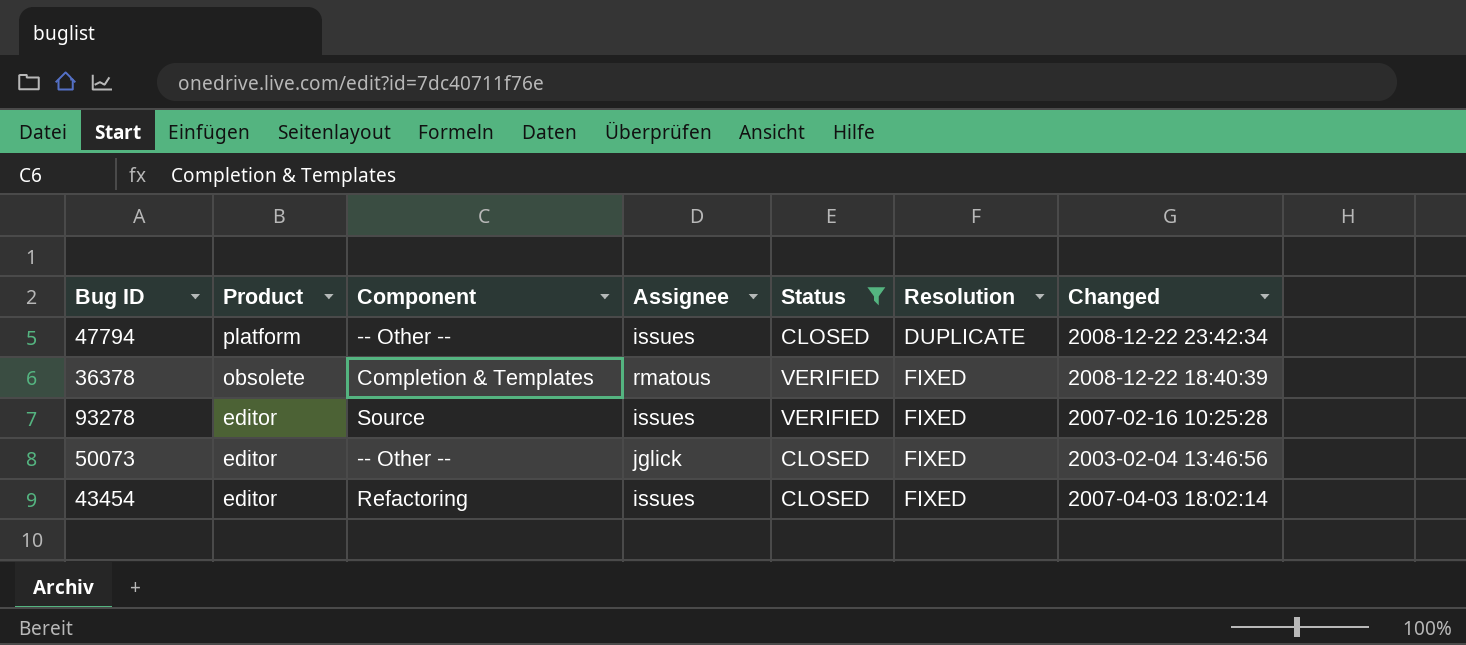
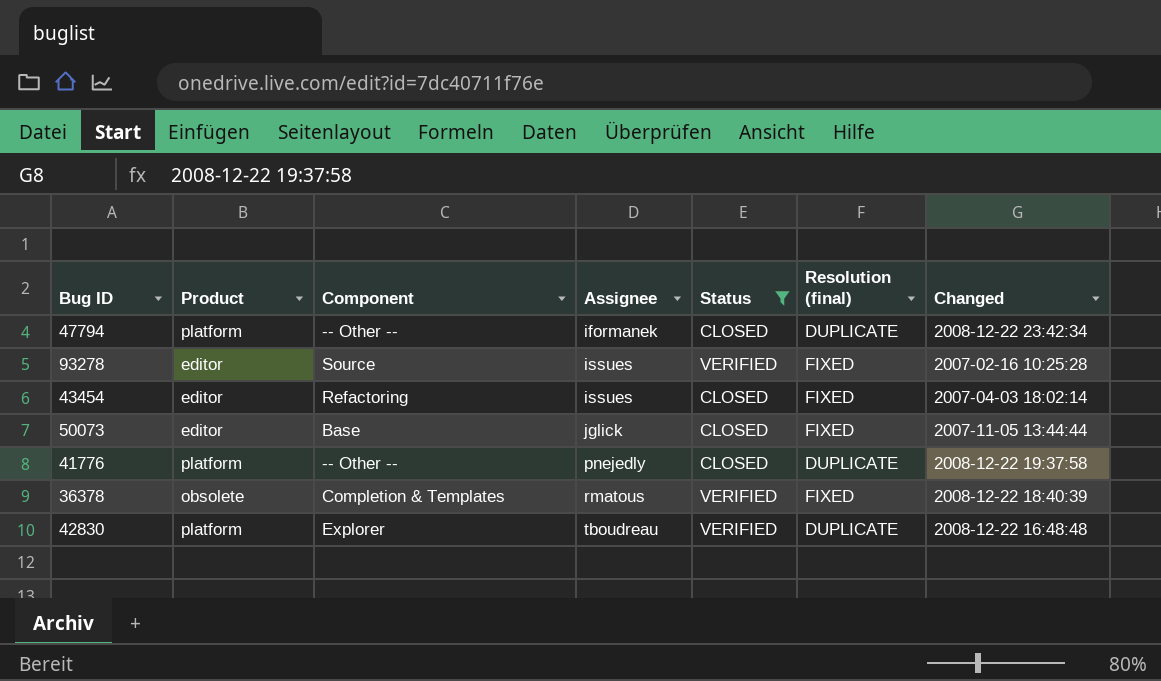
row order: Product descending -> Assignee ascending
column name: Resolution -> Resolution (final)
47794 | Assignee: issues -> iformanek
50073 | Component: -- Other -- -> Base
50073 | Changed: 2003-02-04 13:46:56 -> 2007-11-05 13:44:44
row 41776: none -> platform | -- Other -- | pnejedly | CLOSED | DUPLICATE | 2008-12-22 19:37:58
row 42830: none -> platform | Explorer | tboudreau | VERIFIED | DUPLICATE | 2008-12-22 16:48:48

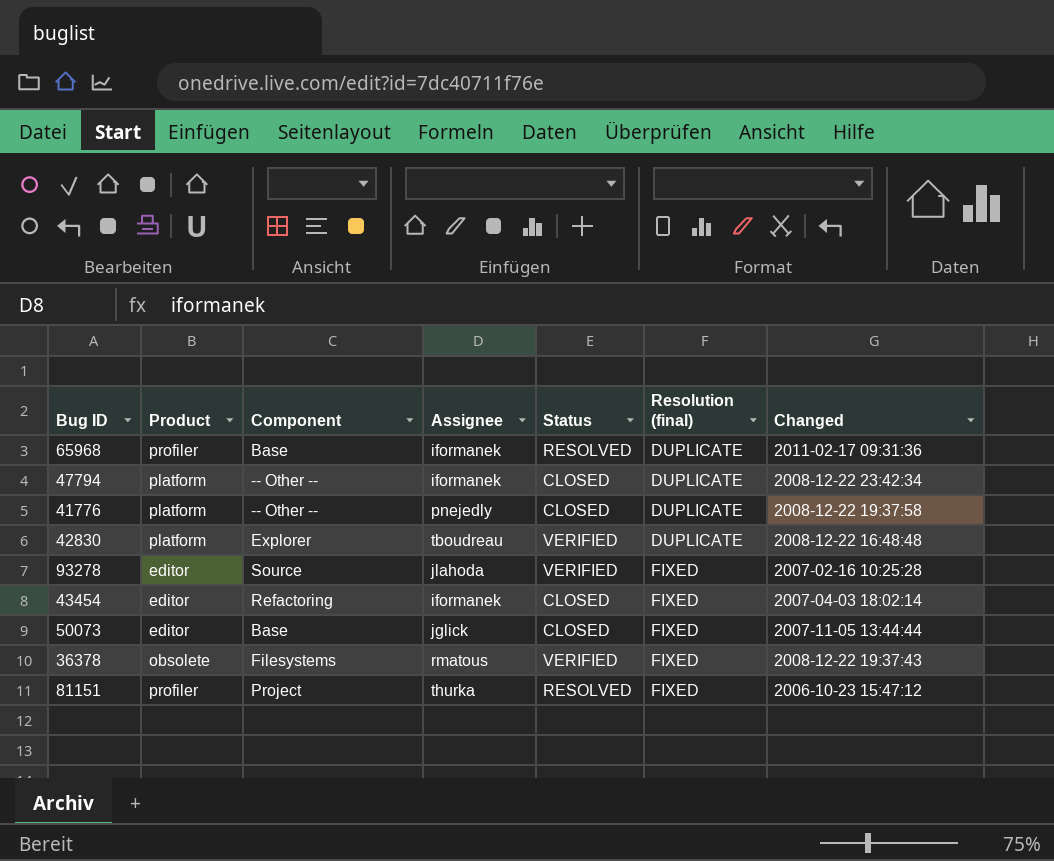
filter: Status != RESOLVED -> none
row order: Assignee ascending -> Resolution (final) ascending
93278 | Assignee: issues -> jlahoda
43454 | Assignee: issues -> iformanek
36378 | Component: Completion & Templates -> Filesystems
36378 | Changed: 2008-12-22 18:40:39 -> 2008-12-22 19:37:43

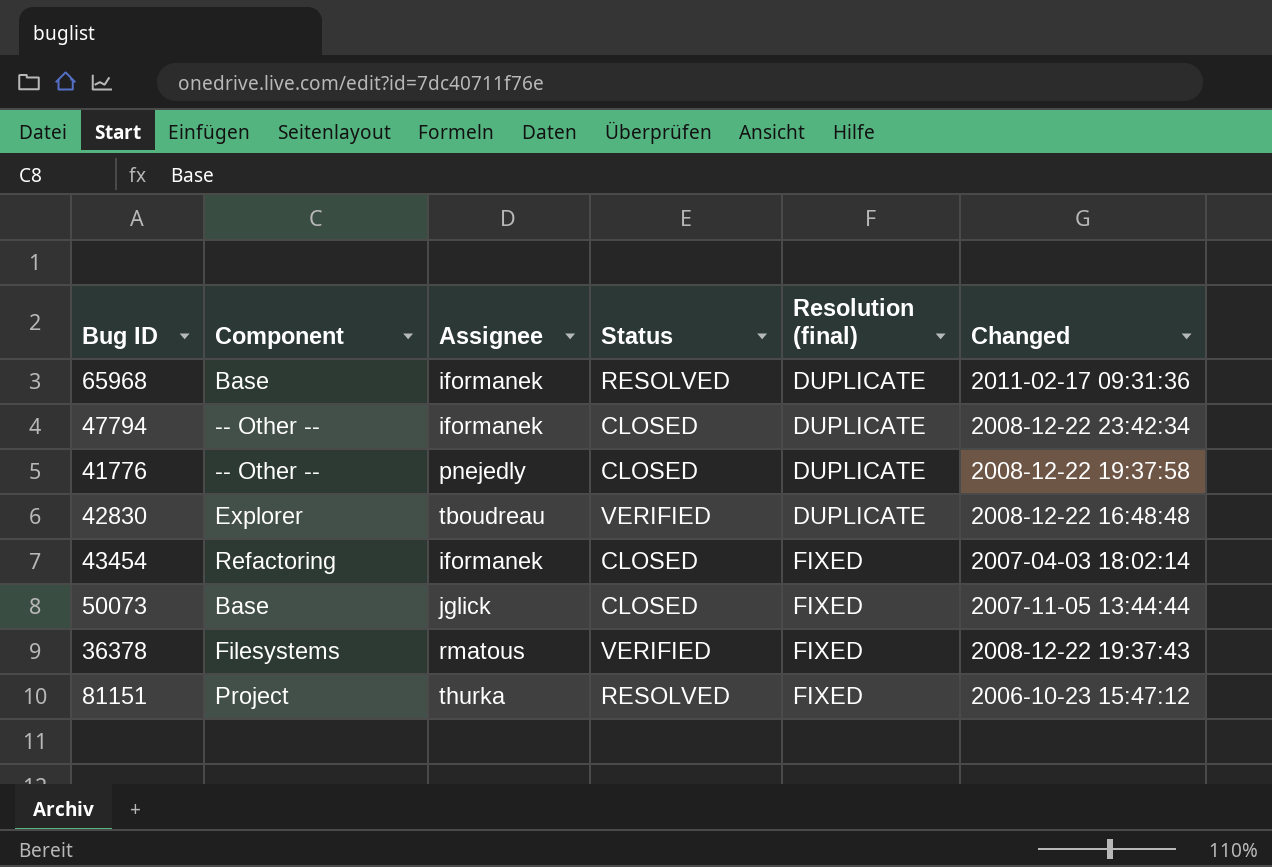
column Product | position: 2 -> none
row 93278: editor | Source | jlahoda | VERIFIED | FIXED | 2007-02-16 10:25:28 -> none

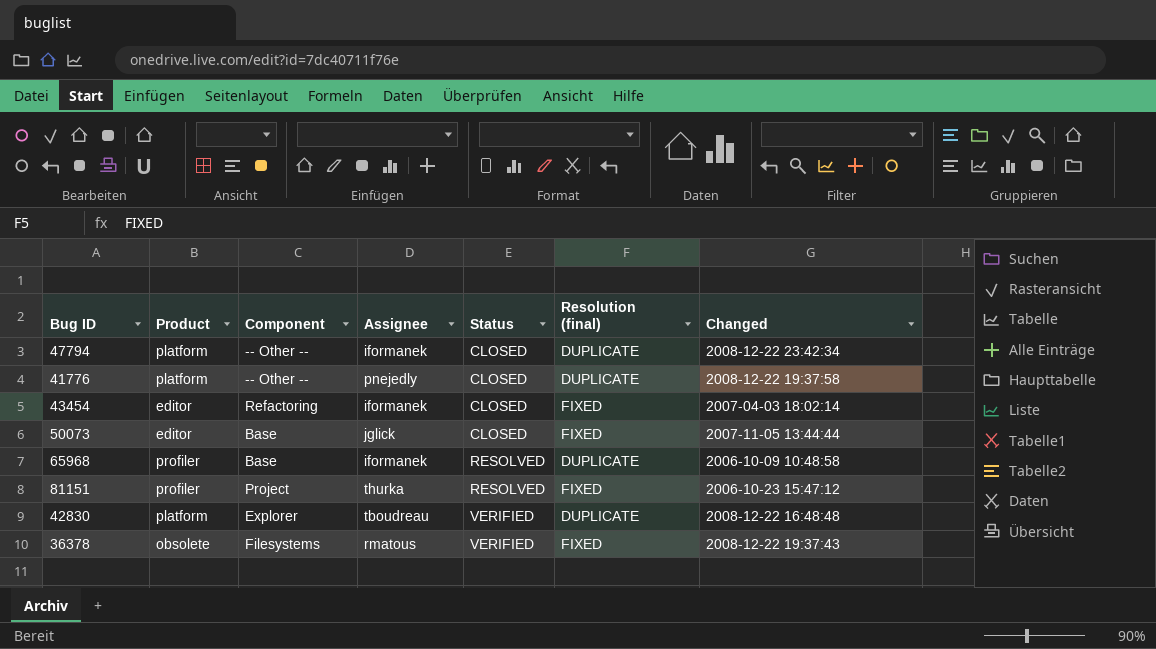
row order: Resolution (final) ascending -> Status ascending
column Product | position: none -> 2
65968 | Changed: 2011-02-17 09:31:36 -> 2006-10-09 10:48:58

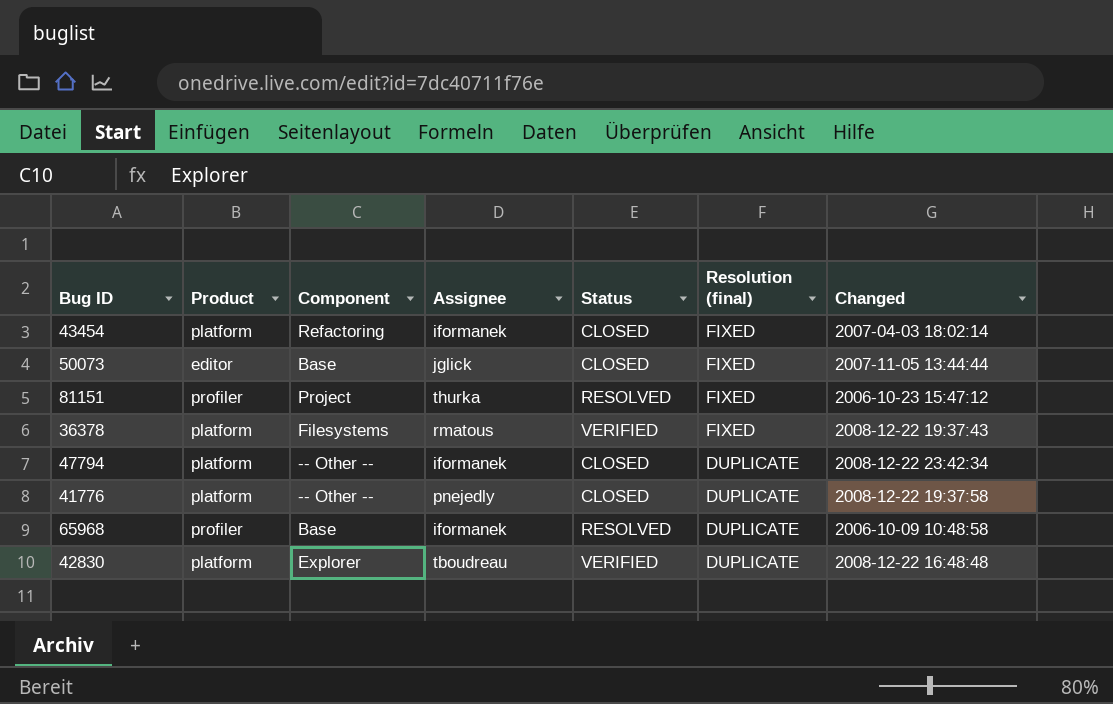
row order: Status ascending -> Resolution (final) descending
43454 | Product: editor -> platform
36378 | Product: obsolete -> platform

